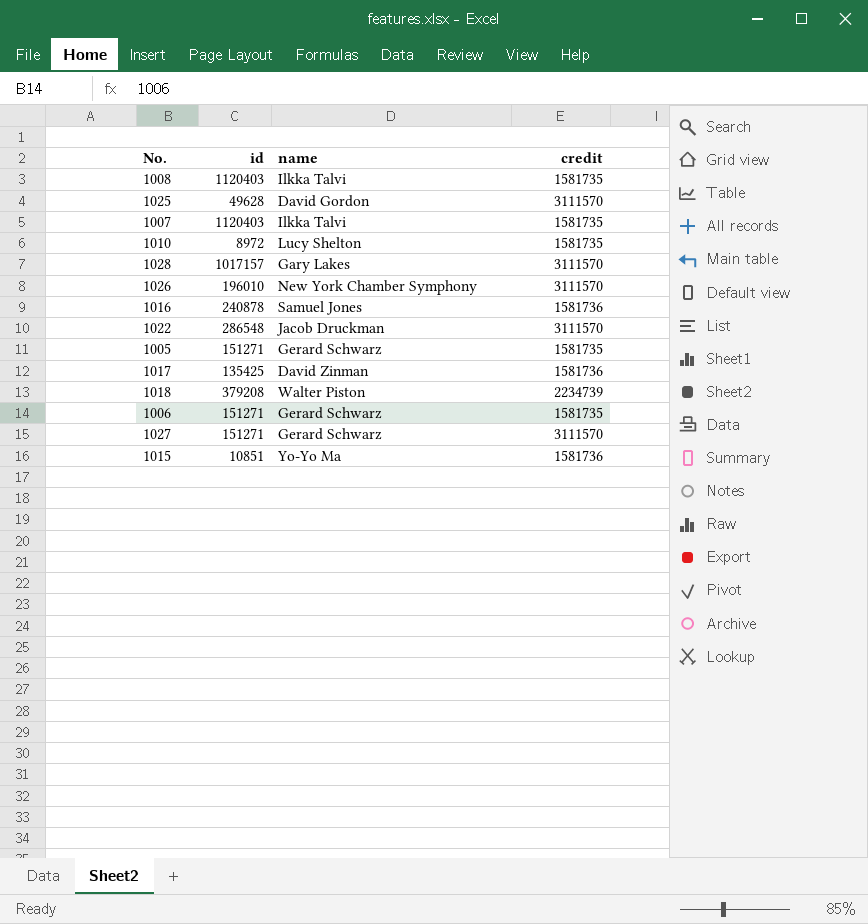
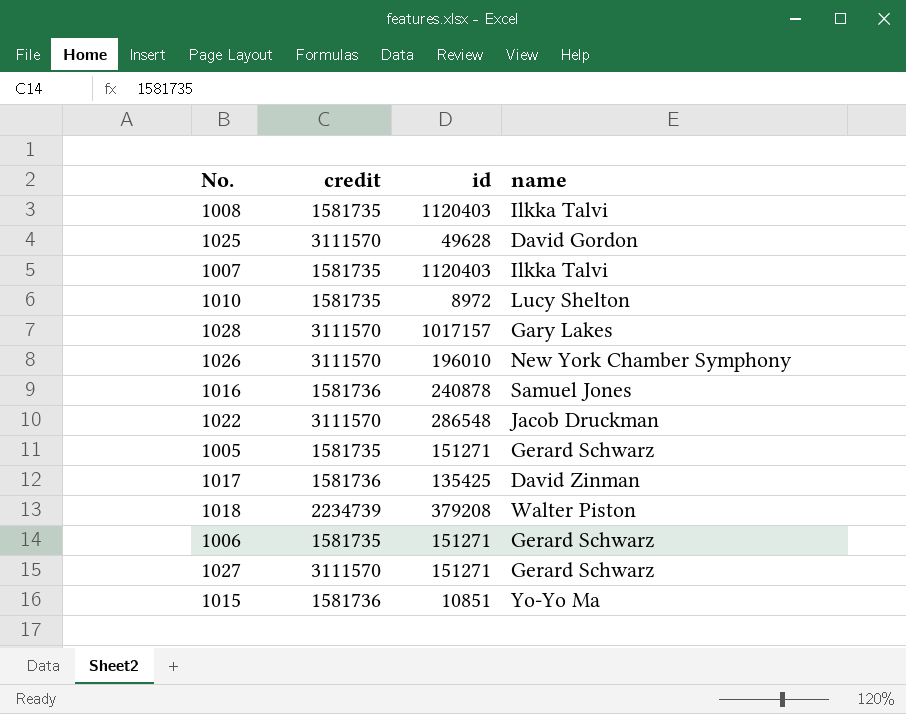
column credit | position: 4 -> 2

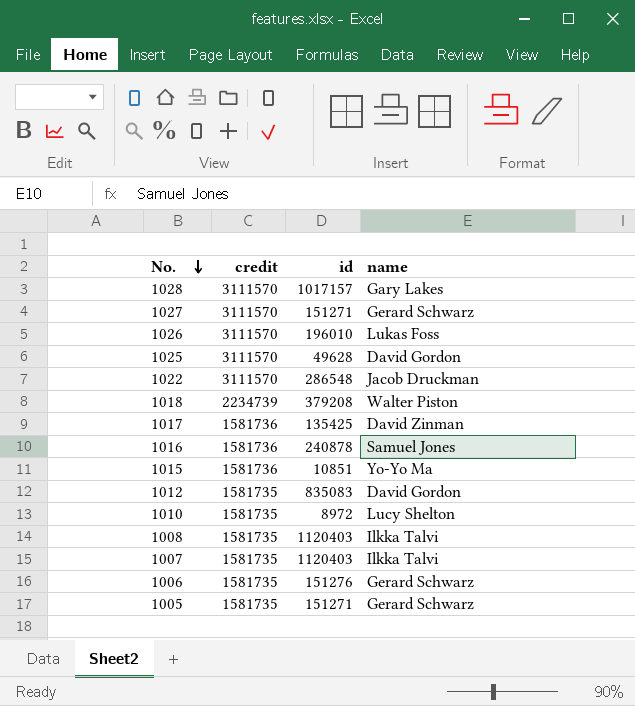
row order: none -> No. descending
1026 | name: New York Chamber Symphony -> Lukas Foss
row 1012: none -> 1581735 | 835083 | David Gordon
1006 | id: 151271 -> 151276

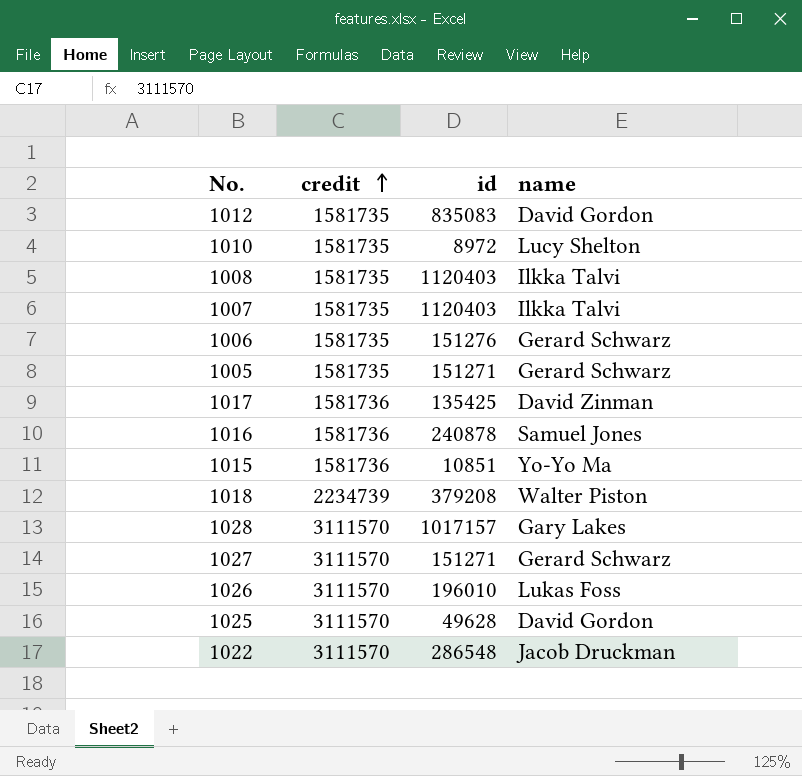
row order: No. descending -> credit ascending

